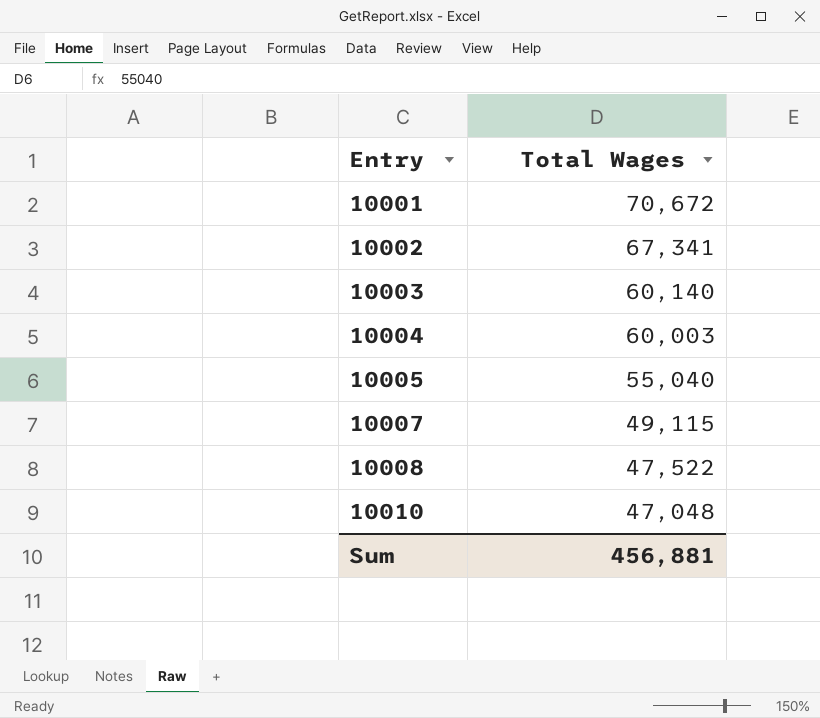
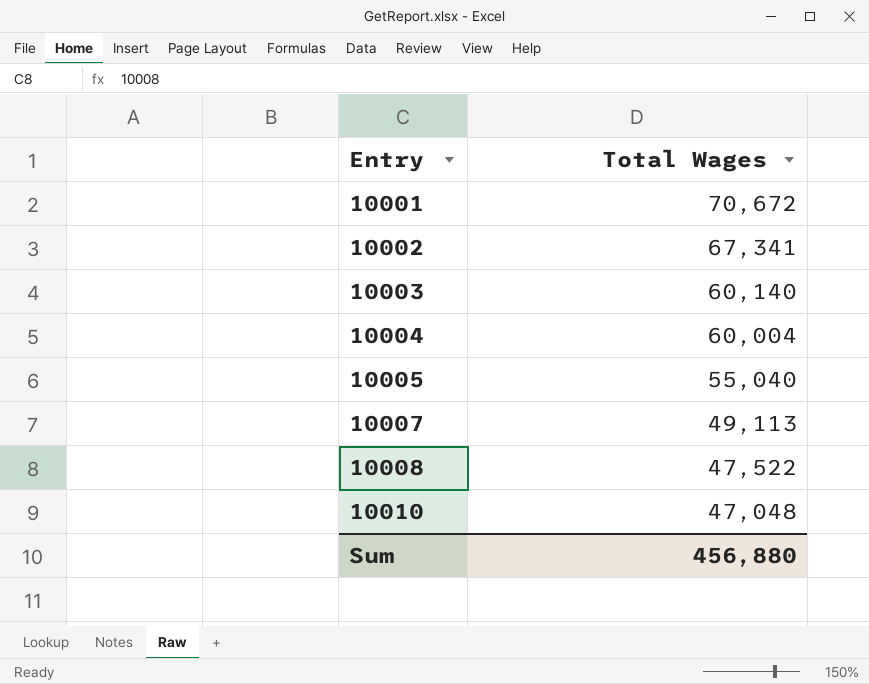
10004 | Total Wages: 60,003 -> 60,004
10007 | Total Wages: 49,115 -> 49,113
Sum | Total Wages: 456,881 -> 456,880

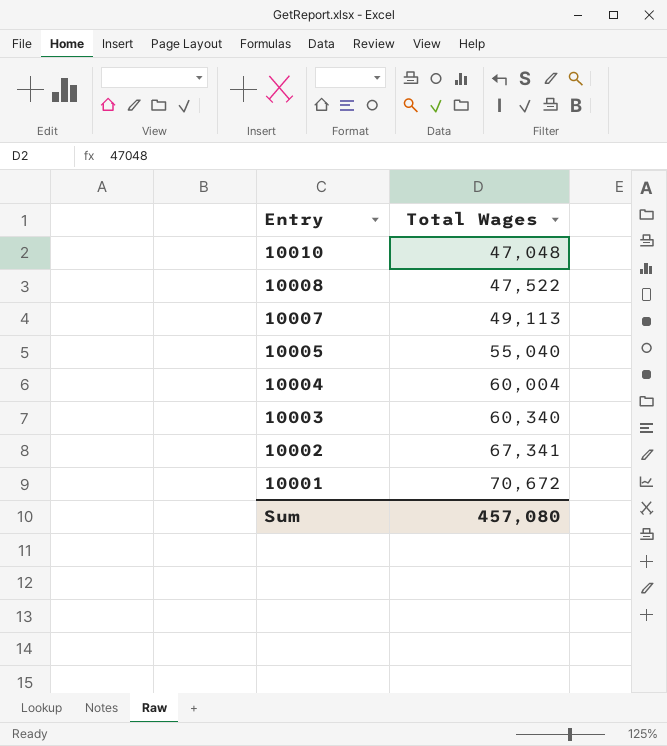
row order: Entry ascending -> Entry descending
10003 | Total Wages: 60,140 -> 60,340
Sum | Total Wages: 456,880 -> 457,080

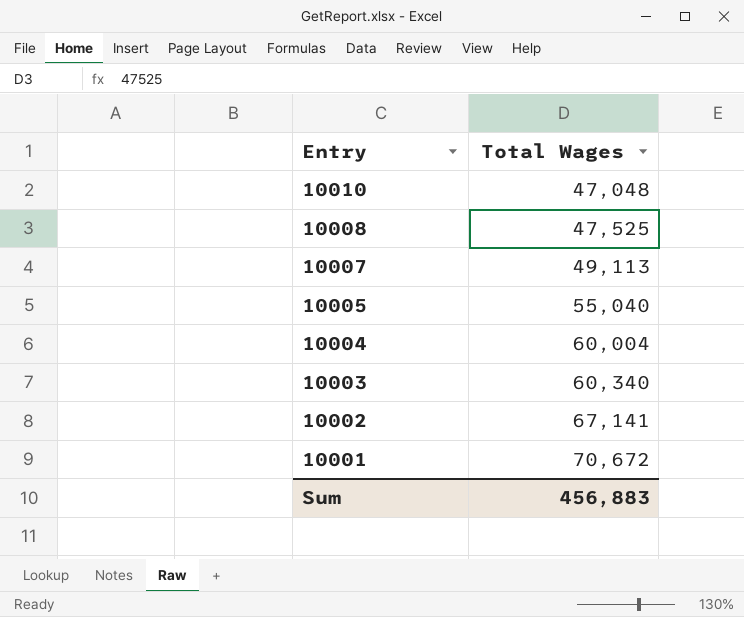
10008 | Total Wages: 47,522 -> 47,525
10002 | Total Wages: 67,341 -> 67,141
Sum | Total Wages: 457,080 -> 456,883

